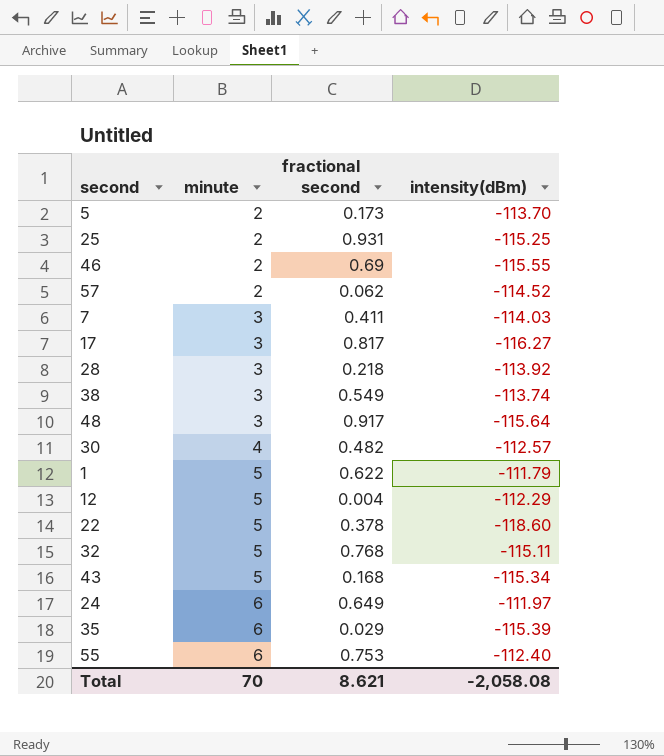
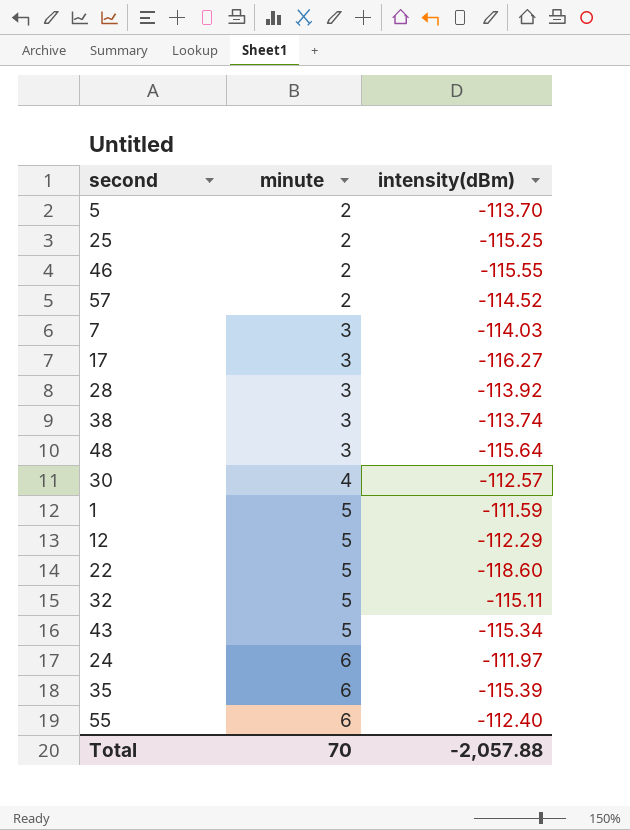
column fractional second | position: 3 -> none
1 | intensity(dBm): -111.79 -> -111.59
Total | intensity(dBm): -2,058.08 -> -2,057.88

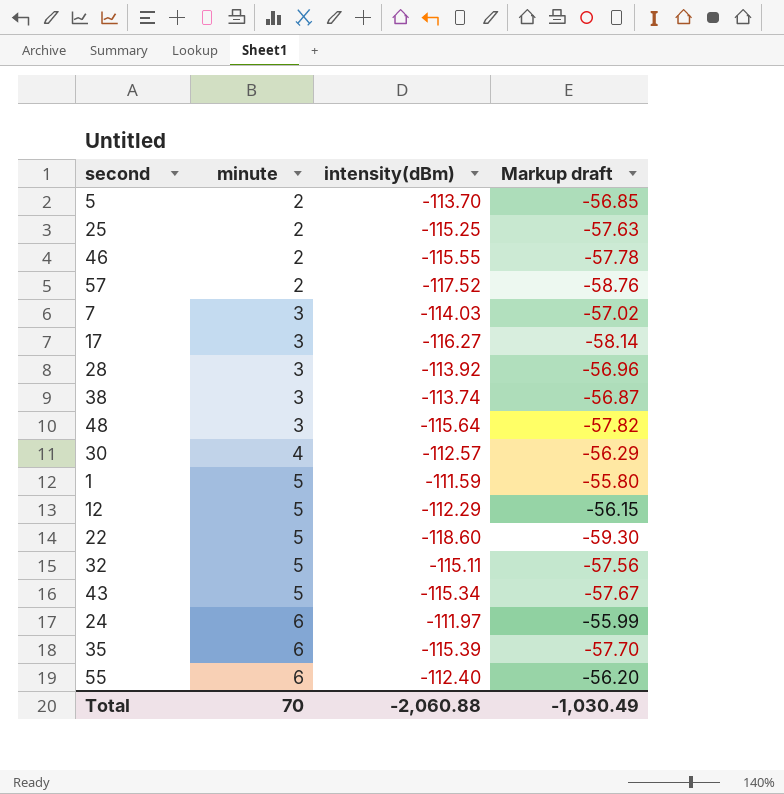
column Markup draft | formula: none -> [intensity(dBm)] * 0.5
57 | intensity(dBm): -114.52 -> -117.52
Total | intensity(dBm): -2,057.88 -> -2,060.88

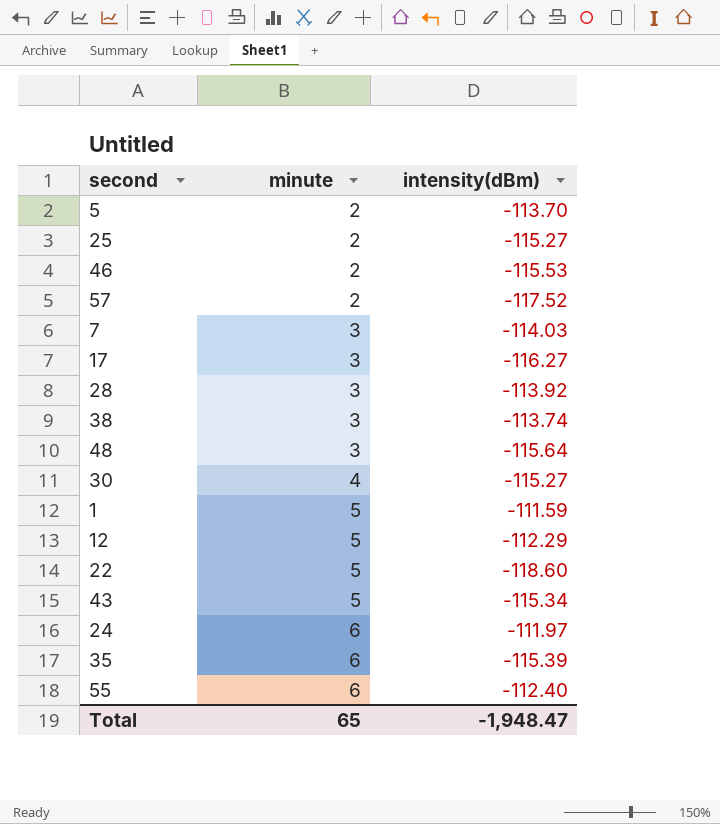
column Markup draft | formula: [intensity(dBm)] * 0.5 -> none
row 32: 5 | -115.11 | -57.56 -> none
25 | intensity(dBm): -115.25 -> -115.27
46 | intensity(dBm): -115.55 -> -115.53
30 | intensity(dBm): -112.57 -> -115.27
Total | minute: 70 -> 65
Total | intensity(dBm): -2,060.88 -> -1,948.47

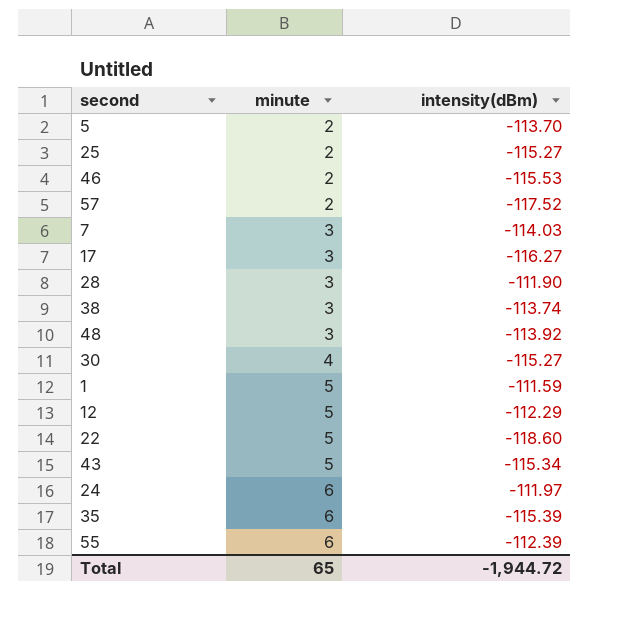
28 | intensity(dBm): -113.92 -> -111.90
48 | intensity(dBm): -115.64 -> -113.92
55 | intensity(dBm): -112.40 -> -112.39
Total | intensity(dBm): -1,948.47 -> -1,944.72

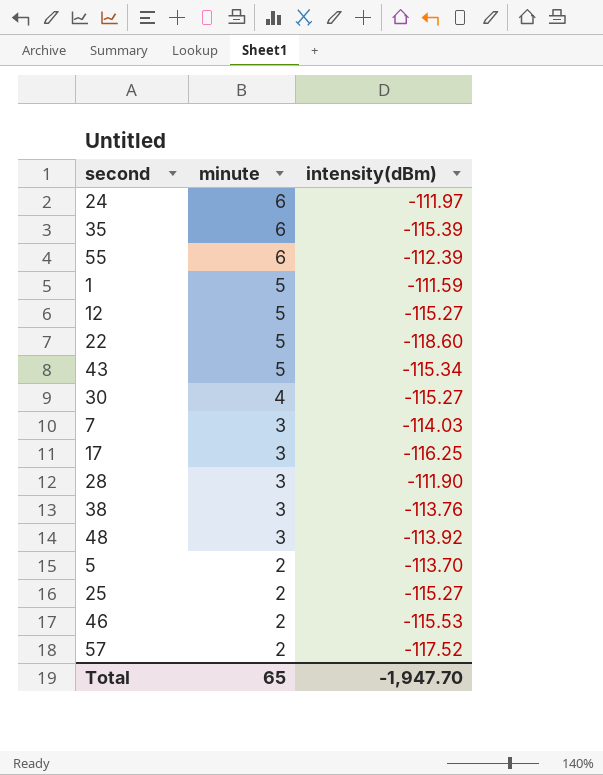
row order: minute ascending -> minute descending
12 | intensity(dBm): -112.29 -> -115.27
17 | intensity(dBm): -116.27 -> -116.25
38 | intensity(dBm): -113.74 -> -113.76
Total | intensity(dBm): -1,944.72 -> -1,947.70

